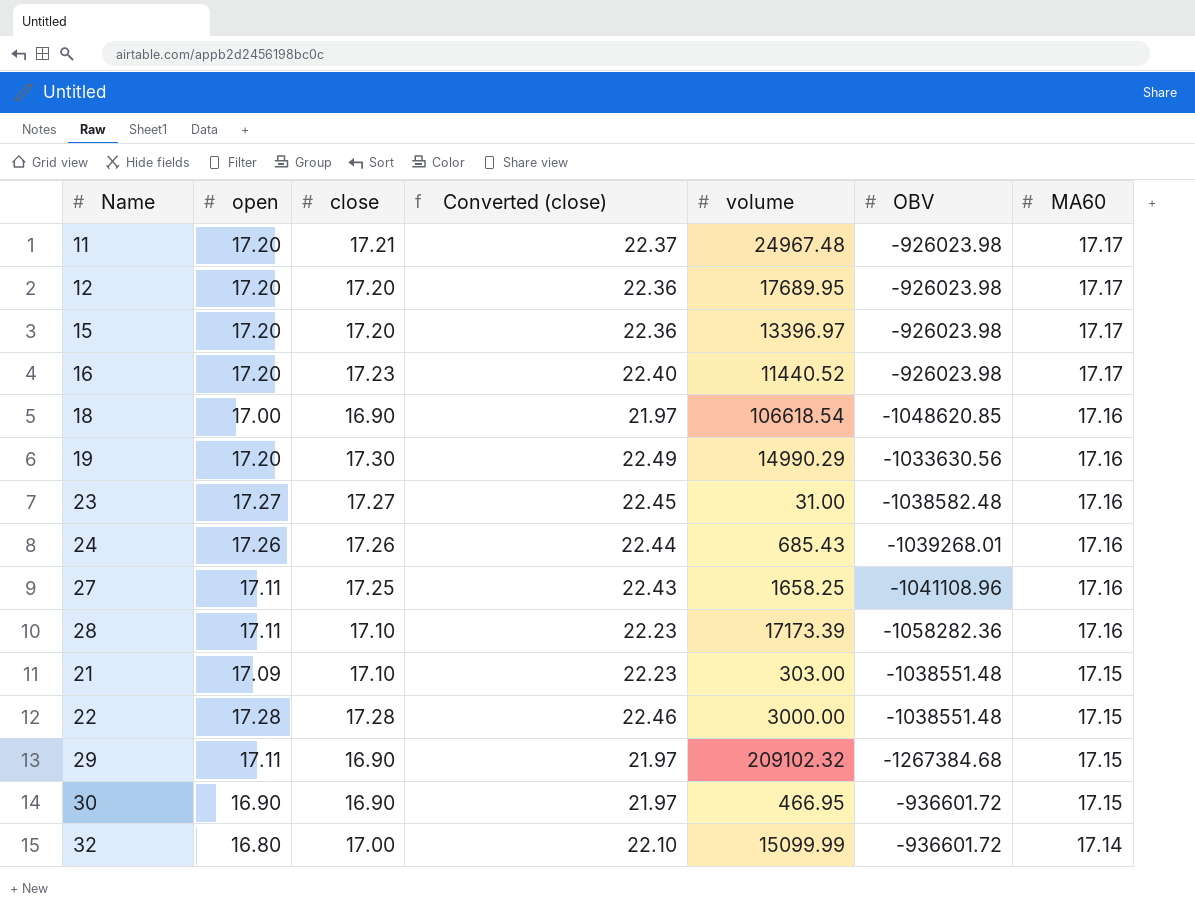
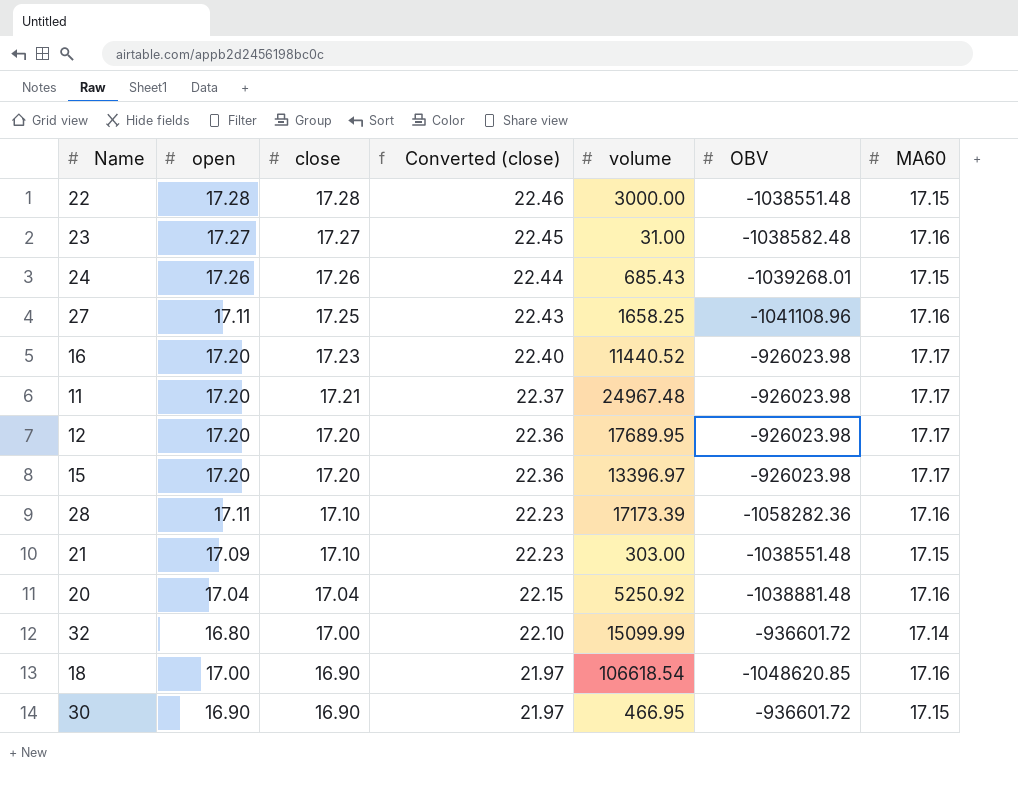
row order: MA60 descending -> close descending
row 19: 17.20 | 17.30 | 22.49 | 14990.29 | -1033630.56 | 17.16 -> none
row 29: 17.11 | 16.90 | 21.97 | 209102.32 | -1267384.68 | 17.15 -> none
24 | MA60: 17.16 -> 17.15
row 20: none -> 17.04 | 17.04 | 22.15 | 5250.92 | -1038881.48 | 17.16

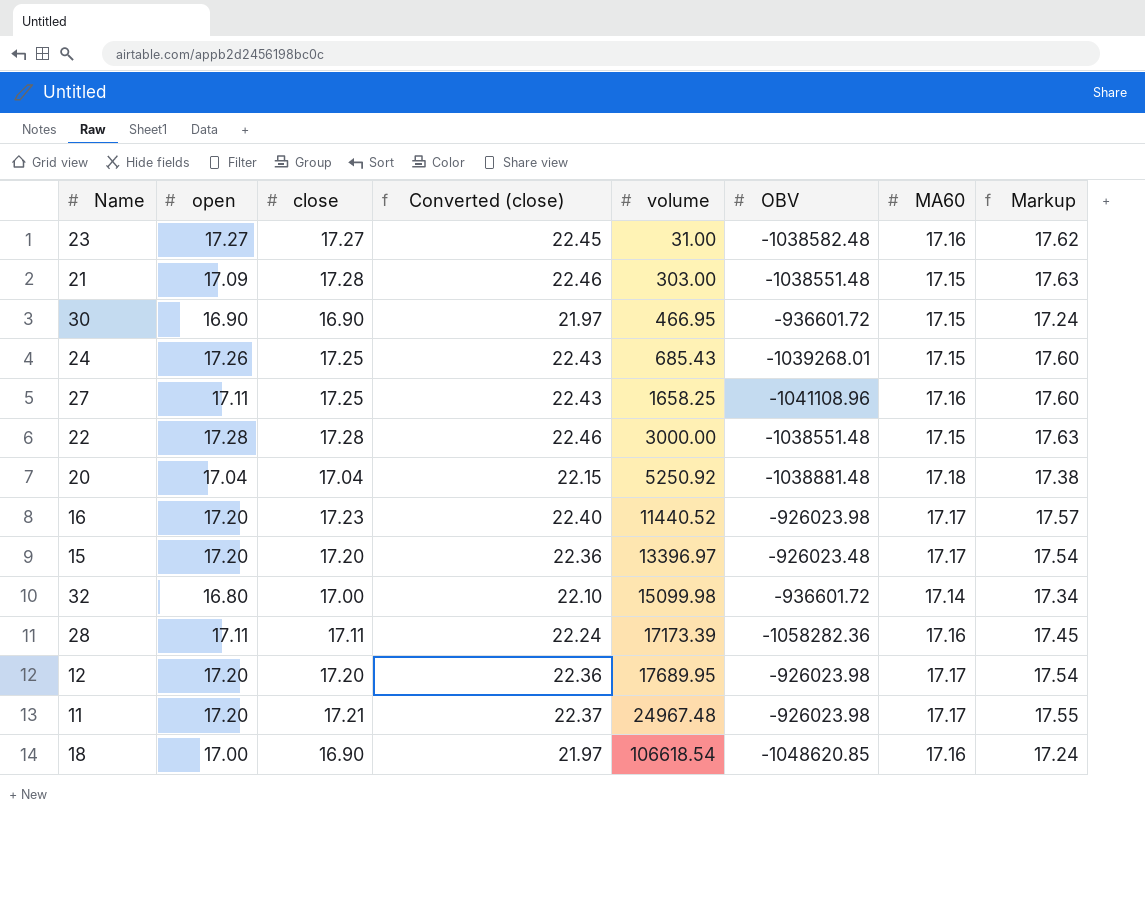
row order: close descending -> volume ascending
column Markup | formula: none -> [close] * 1.02
21 | close: 17.10 -> 17.28
21 | Converted (close): 22.23 -> 22.46
24 | close: 17.26 -> 17.25
24 | Converted (close): 22.44 -> 22.43
20 | MA60: 17.16 -> 17.18
15 | OBV: -926023.98 -> -926023.48
32 | volume: 15099.99 -> 15099.98
28 | close: 17.10 -> 17.11
28 | Converted (close): 22.23 -> 22.24

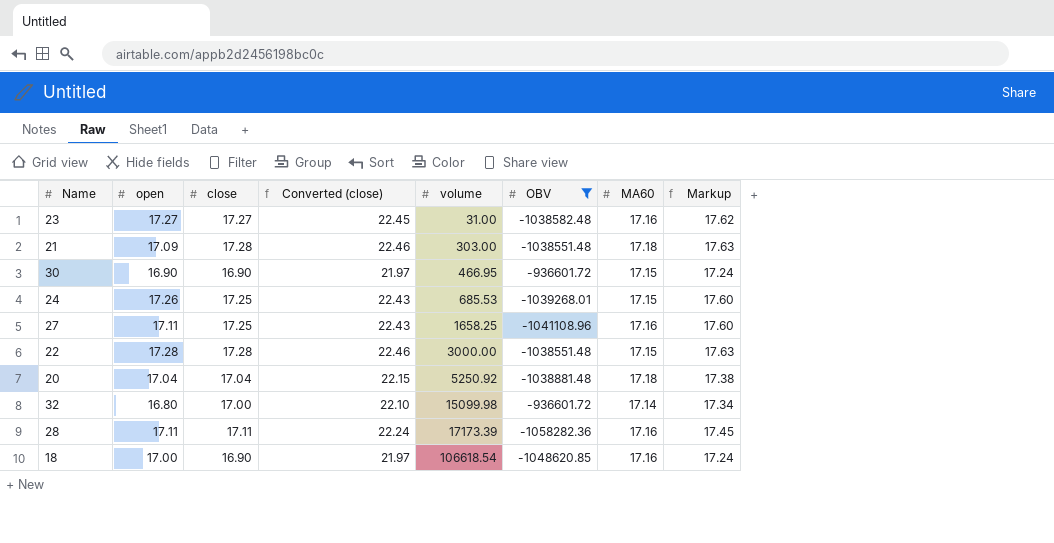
filter: none -> OBV <= -936601.72
21 | MA60: 17.15 -> 17.18
24 | volume: 685.43 -> 685.53

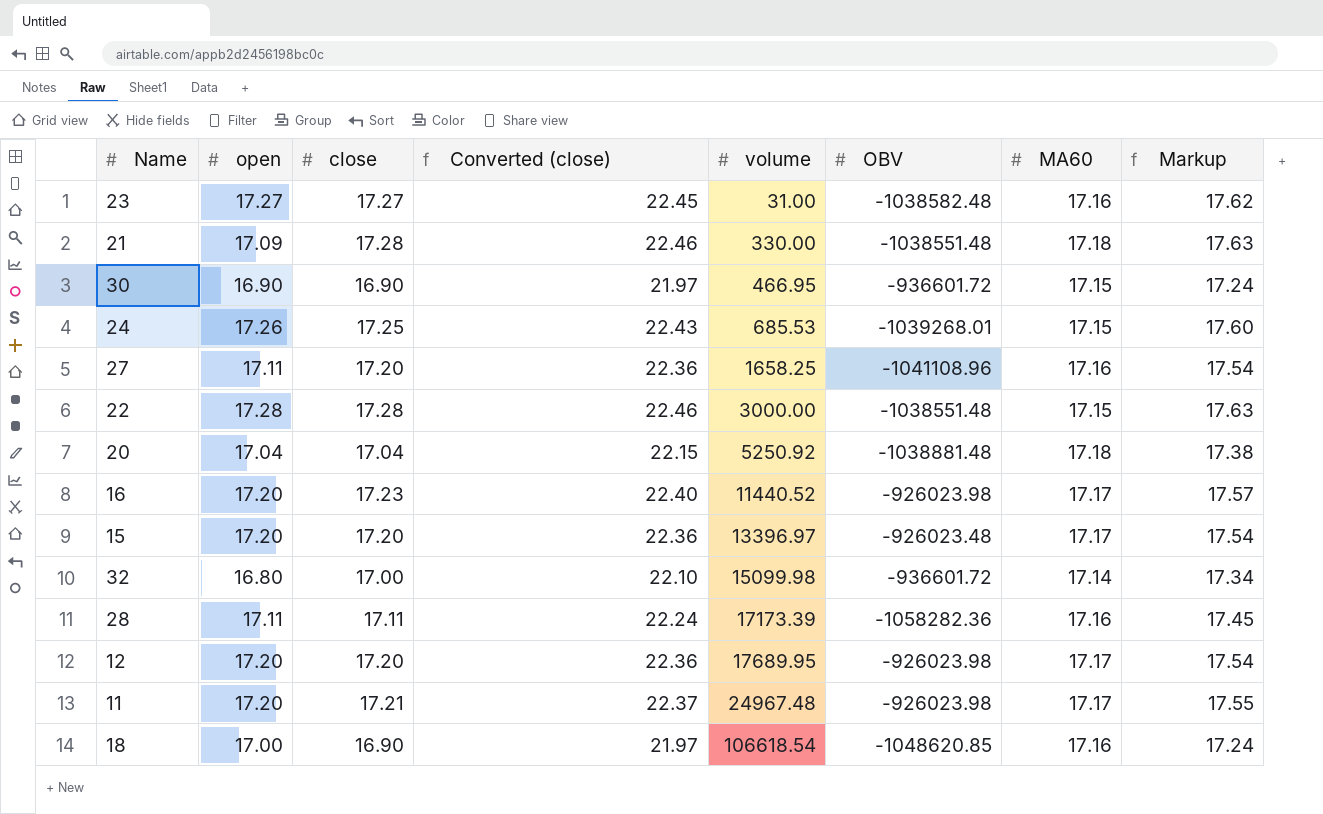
filter: OBV <= -936601.72 -> none
21 | volume: 303.00 -> 330.00
27 | close: 17.25 -> 17.20
27 | Converted (close): 22.43 -> 22.36
27 | Markup: 17.60 -> 17.54

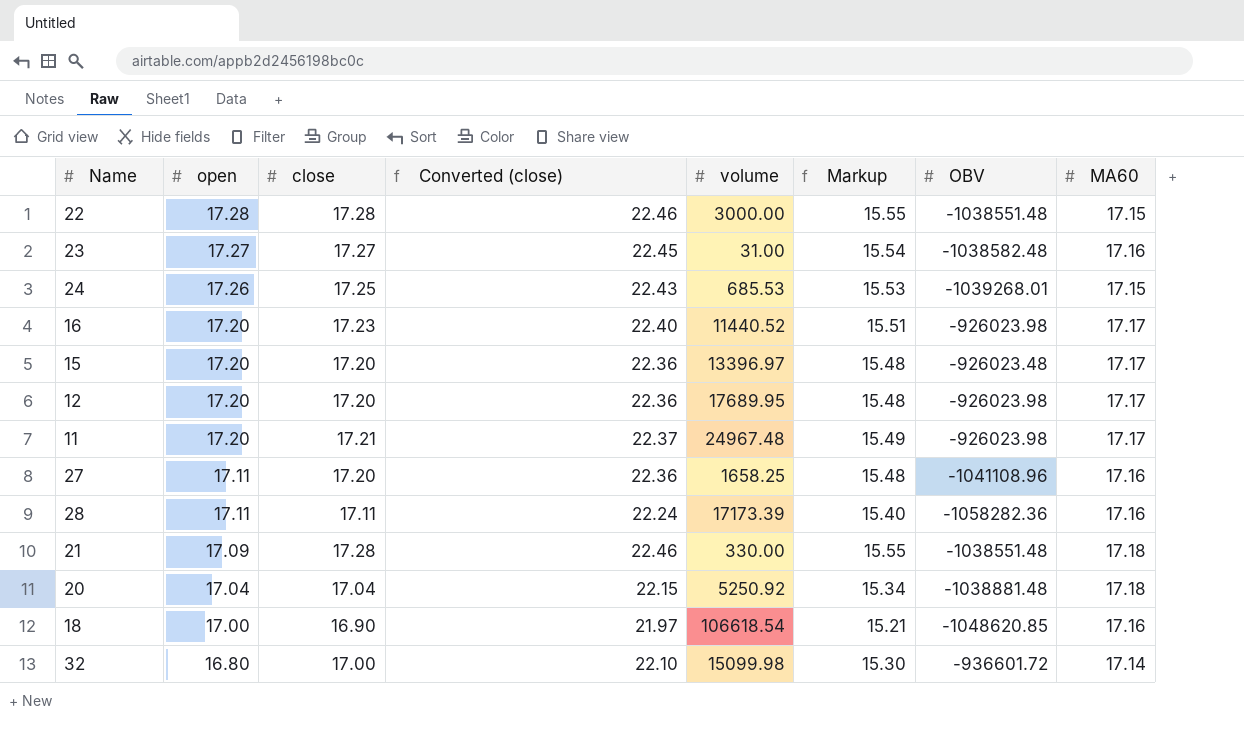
row order: volume ascending -> open descending
column Markup | formula: [close] * 1.02 -> [close] * 0.9
column Markup | position: 8 -> 6
row 30: 16.90 | 16.90 | 21.97 | 466.95 | -936601.72 | 17.15 | 17.24 -> none

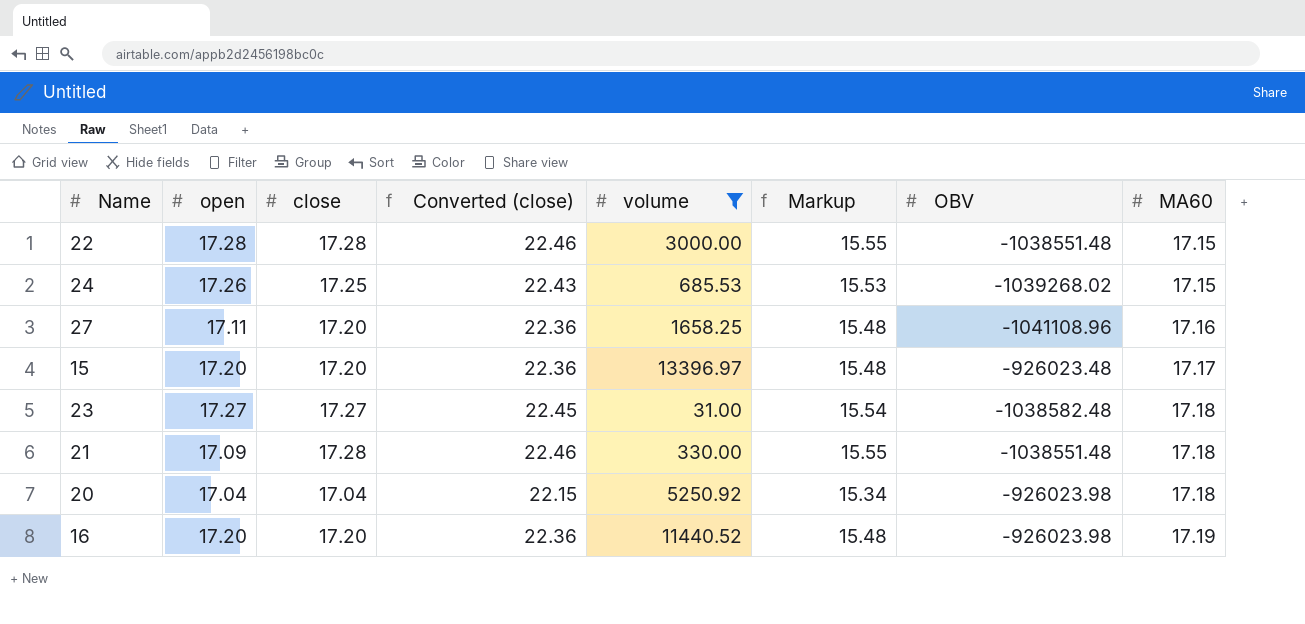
filter: none -> volume <= 13396.97
row order: open descending -> MA60 ascending
24 | OBV: -1039268.01 -> -1039268.02
23 | MA60: 17.16 -> 17.18
20 | OBV: -1038881.48 -> -926023.98
16 | close: 17.23 -> 17.20
16 | Converted (close): 22.40 -> 22.36
16 | Markup: 15.51 -> 15.48
16 | MA60: 17.17 -> 17.19

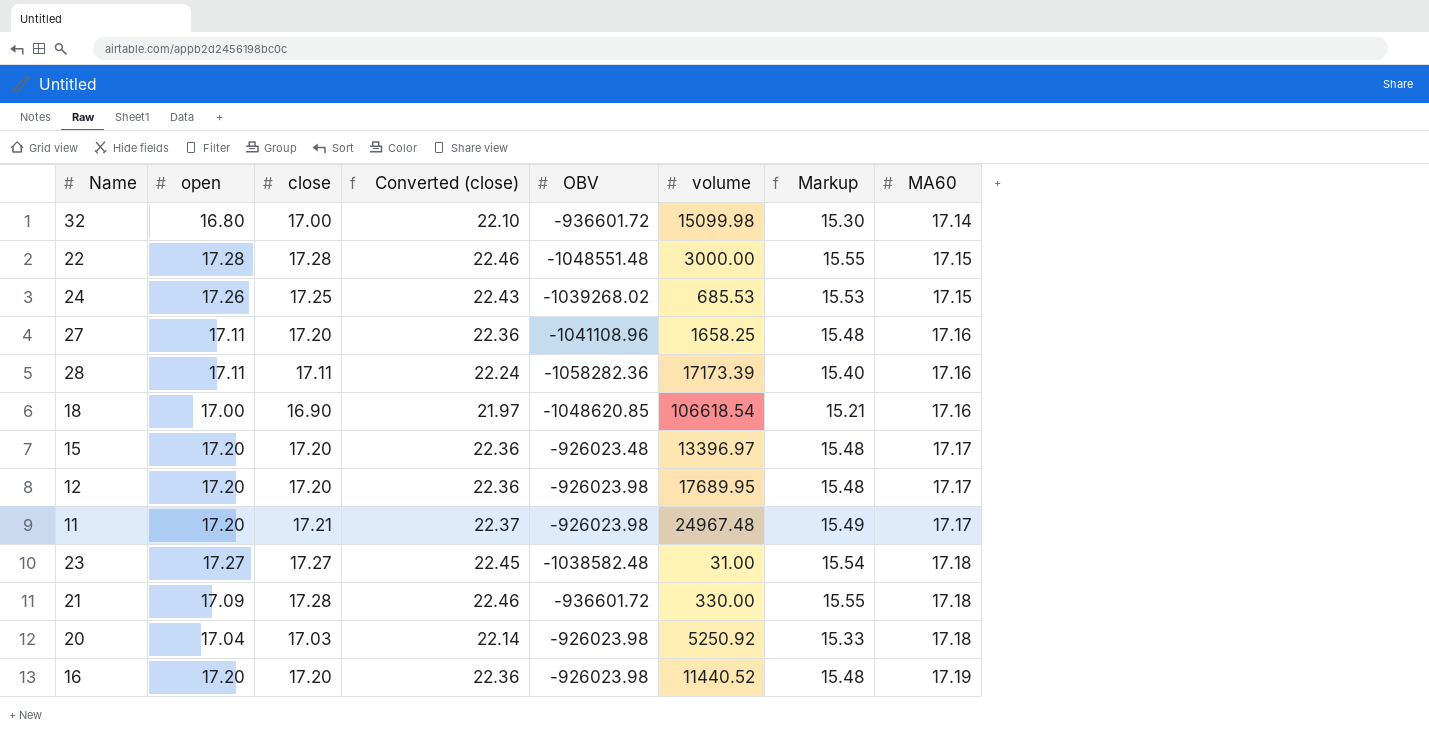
filter: volume <= 13396.97 -> none
column OBV | position: 7 -> 5
22 | OBV: -1038551.48 -> -1048551.48
21 | OBV: -1038551.48 -> -936601.72
20 | close: 17.04 -> 17.03
20 | Converted (close): 22.15 -> 22.14
20 | Markup: 15.34 -> 15.33

